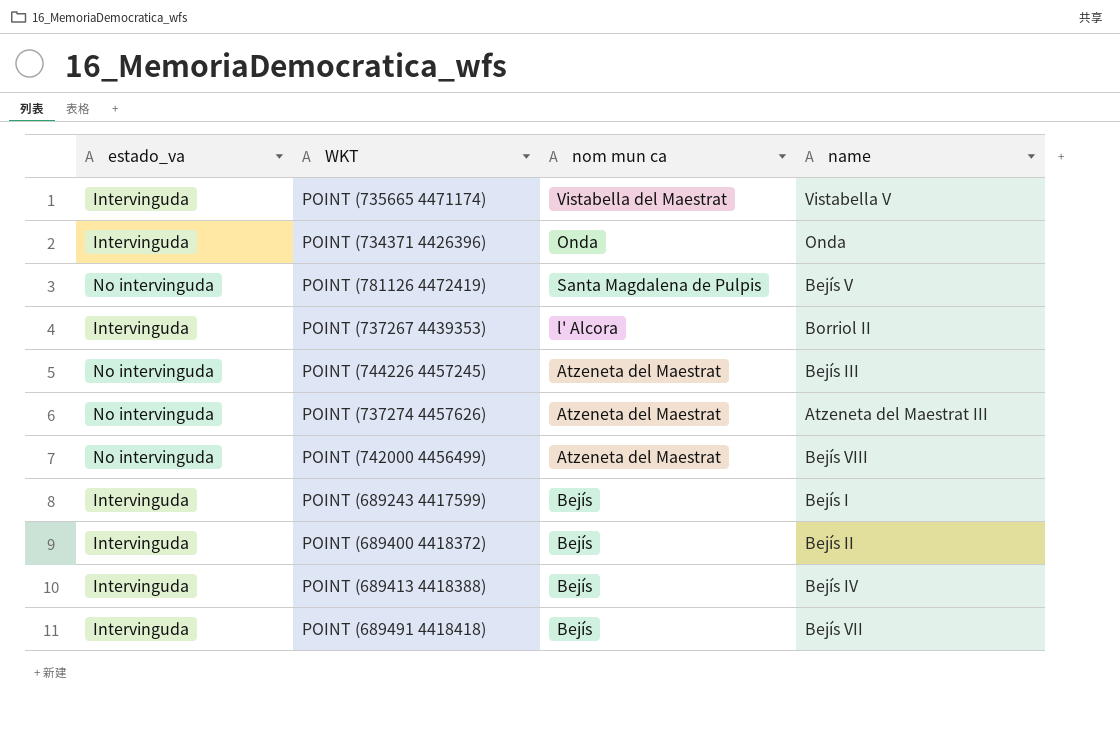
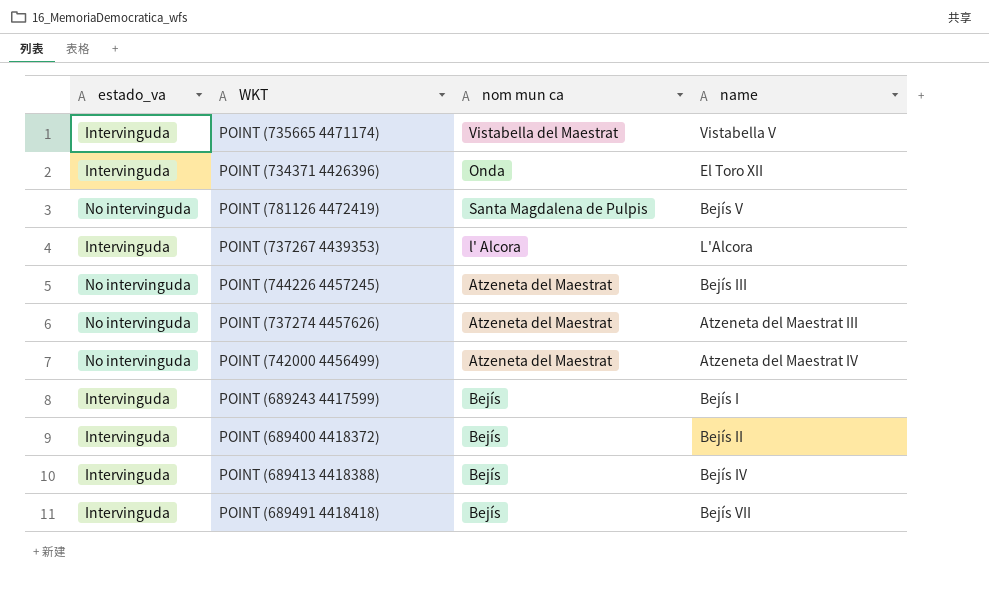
POINT (734371 4426396) | name: Onda -> El Toro XII
POINT (737267 4439353) | name: Borriol II -> L'Alcora
POINT (742000 4456499) | name: Bejís VIII -> Atzeneta del Maestrat IV

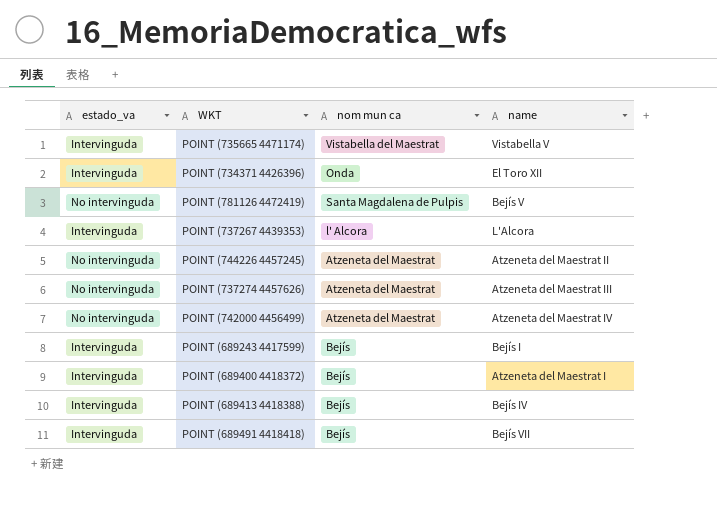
POINT (744226 4457245) | name: Bejís III -> Atzeneta del Maestrat II
POINT (689400 4418372) | name: Bejís II -> Atzeneta del Maestrat I

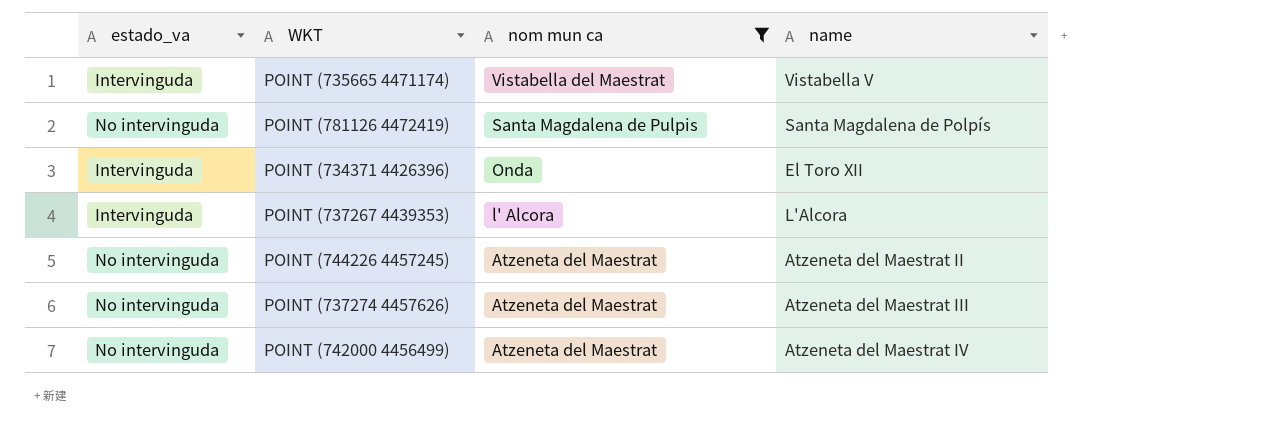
filter: none -> nom mun ca != Bejís
row order: none -> nom mun ca descending
POINT (781126 4472419) | name: Bejís V -> Santa Magdalena de Polpís

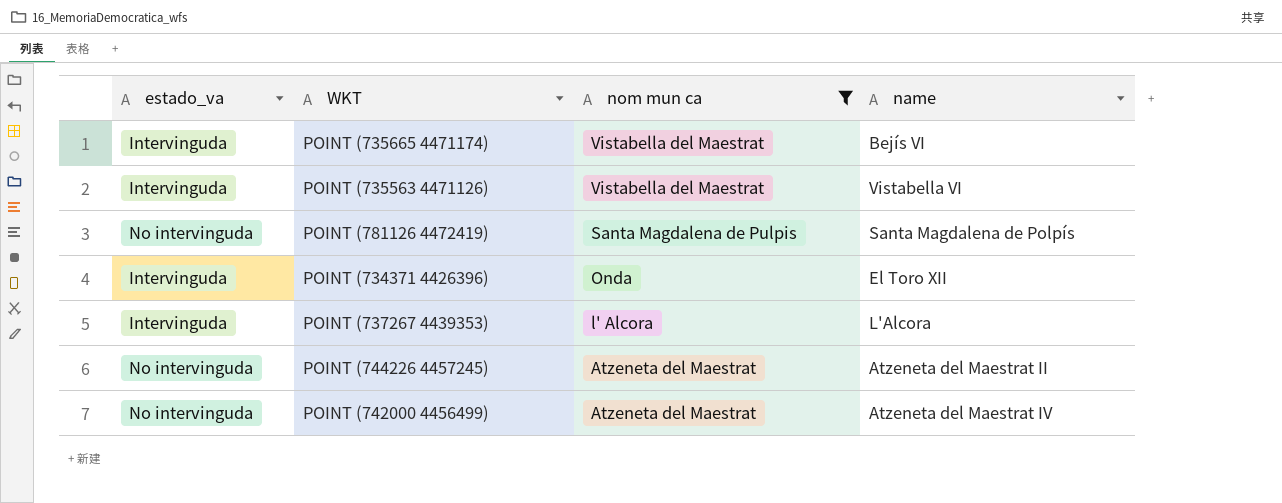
row POINT (737274 4457626): No intervinguda | Atzeneta del Maestrat | Atzeneta del Maestrat III -> none
POINT (735665 4471174) | name: Vistabella V -> Bejís VI
row POINT (735563 4471126): none -> Intervinguda | Vistabella del Maestrat | Vistabella VI

